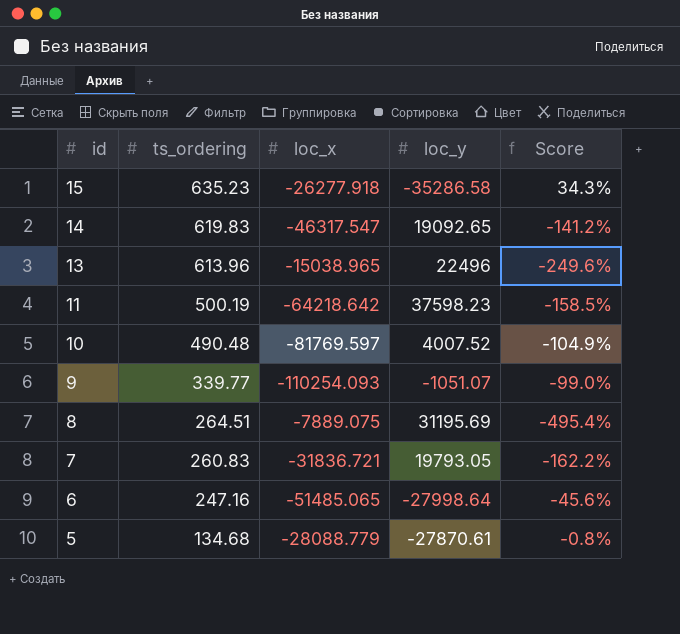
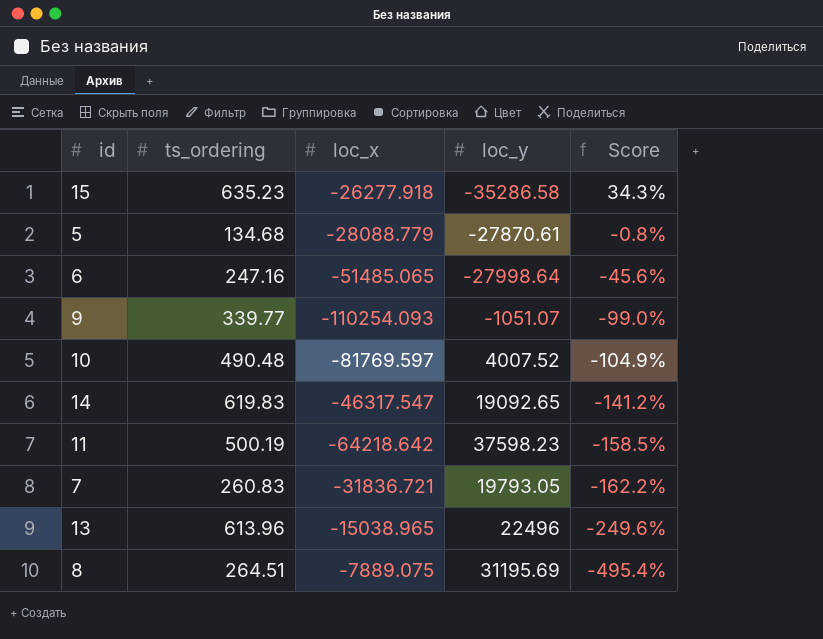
row order: id descending -> Score descending

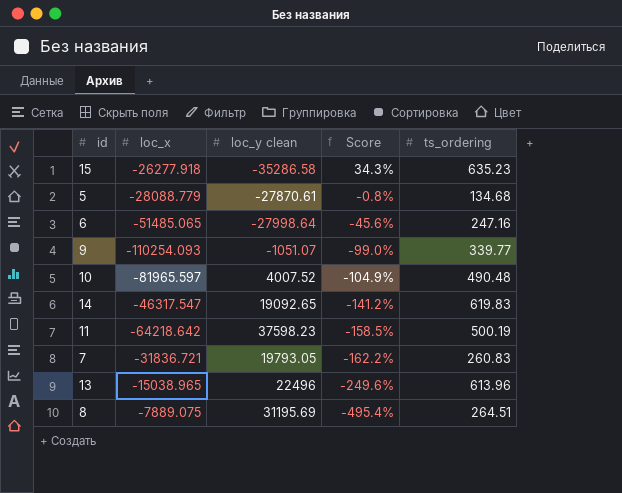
column name: loc_y -> loc_y clean
column ts_ordering | position: 2 -> 5
10 | loc_x: -81769.597 -> -81965.597

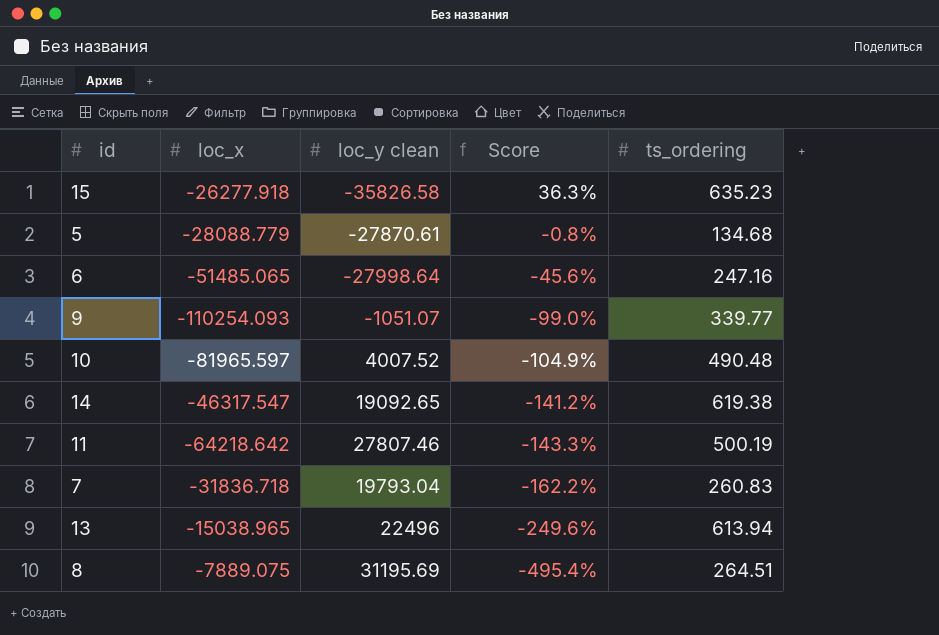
15 | loc_y clean: -35286.58 -> -35826.58
15 | Score: 34.3% -> 36.3%
14 | ts_ordering: 619.83 -> 619.38
11 | loc_y clean: 37598.23 -> 27807.46
11 | Score: -158.5% -> -143.3%
7 | loc_x: -31836.721 -> -31836.718
7 | loc_y clean: 19793.05 -> 19793.04
13 | ts_ordering: 613.96 -> 613.94

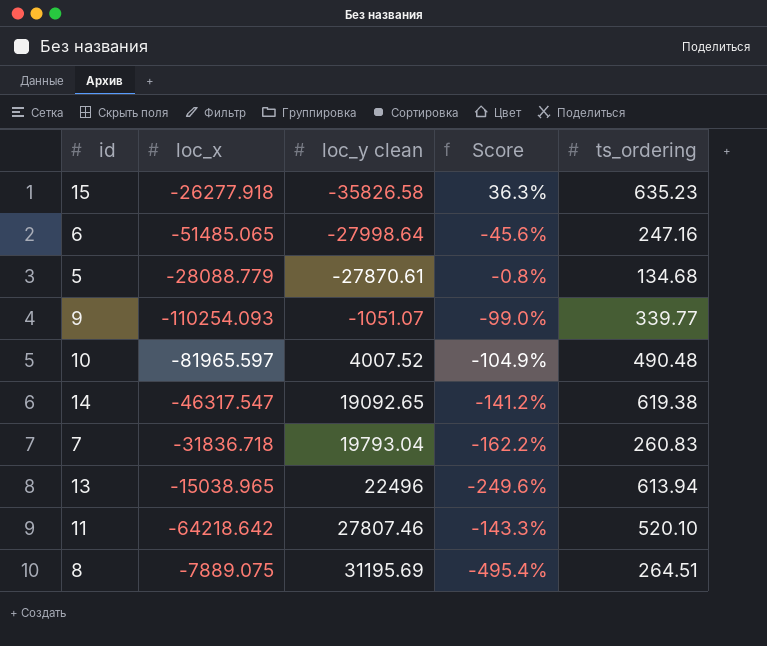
row order: Score descending -> loc_y clean ascending
11 | ts_ordering: 500.19 -> 520.10

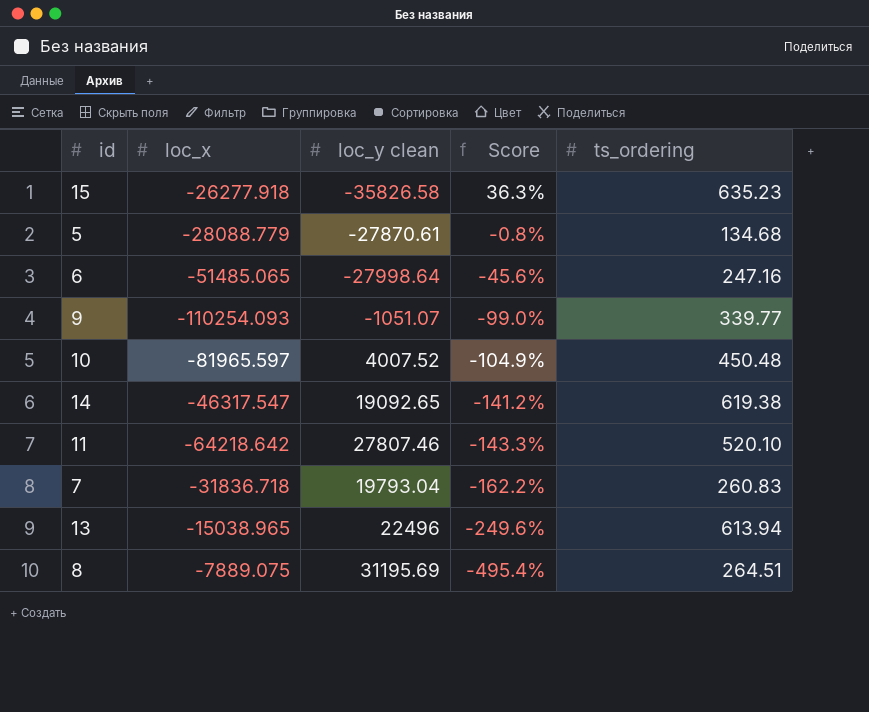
row order: loc_y clean ascending -> Score descending
10 | ts_ordering: 490.48 -> 450.48

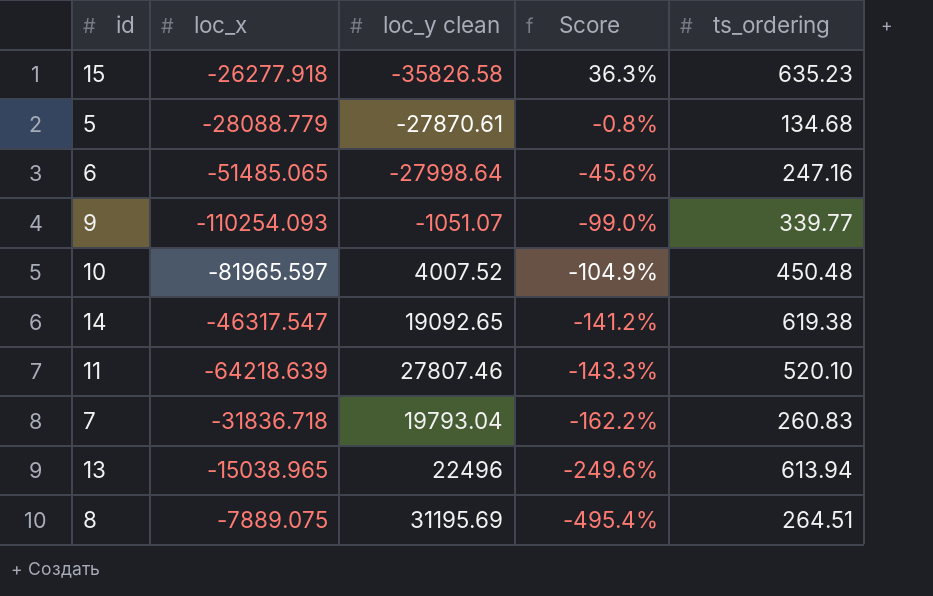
11 | loc_x: -64218.642 -> -64218.639

